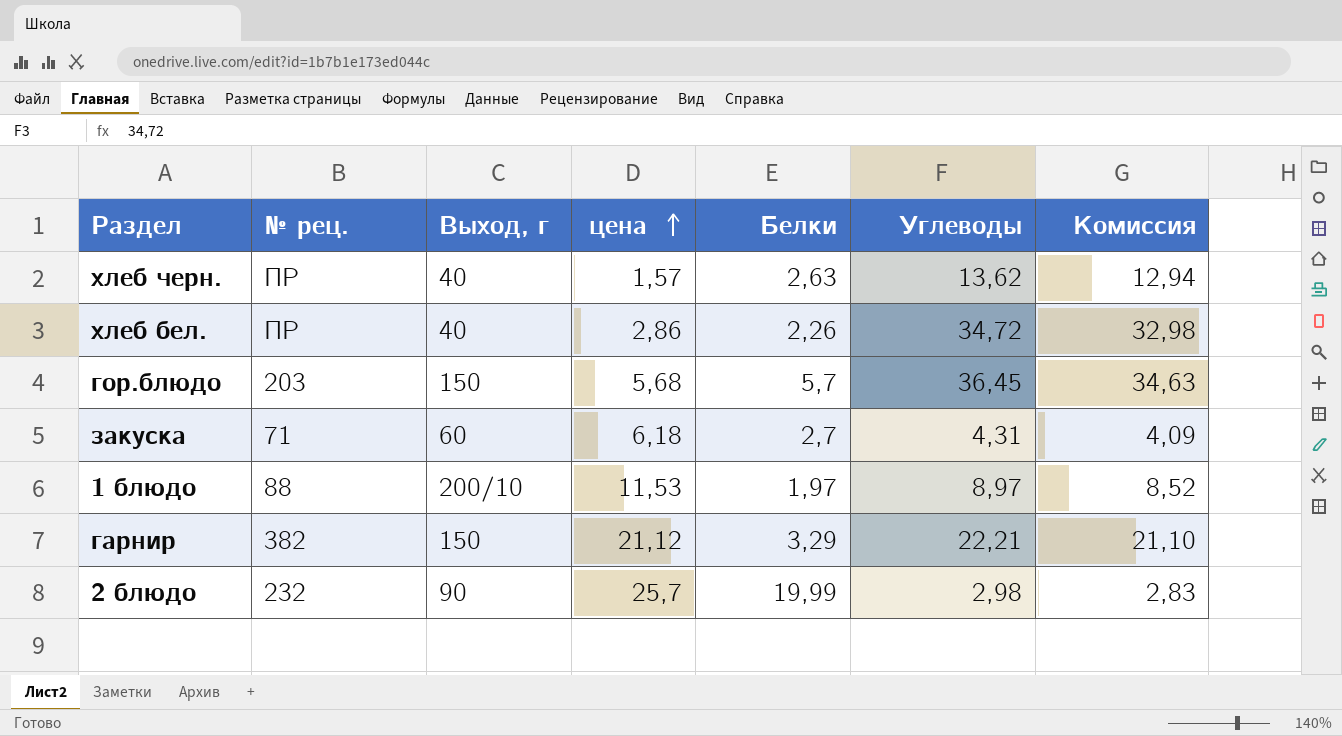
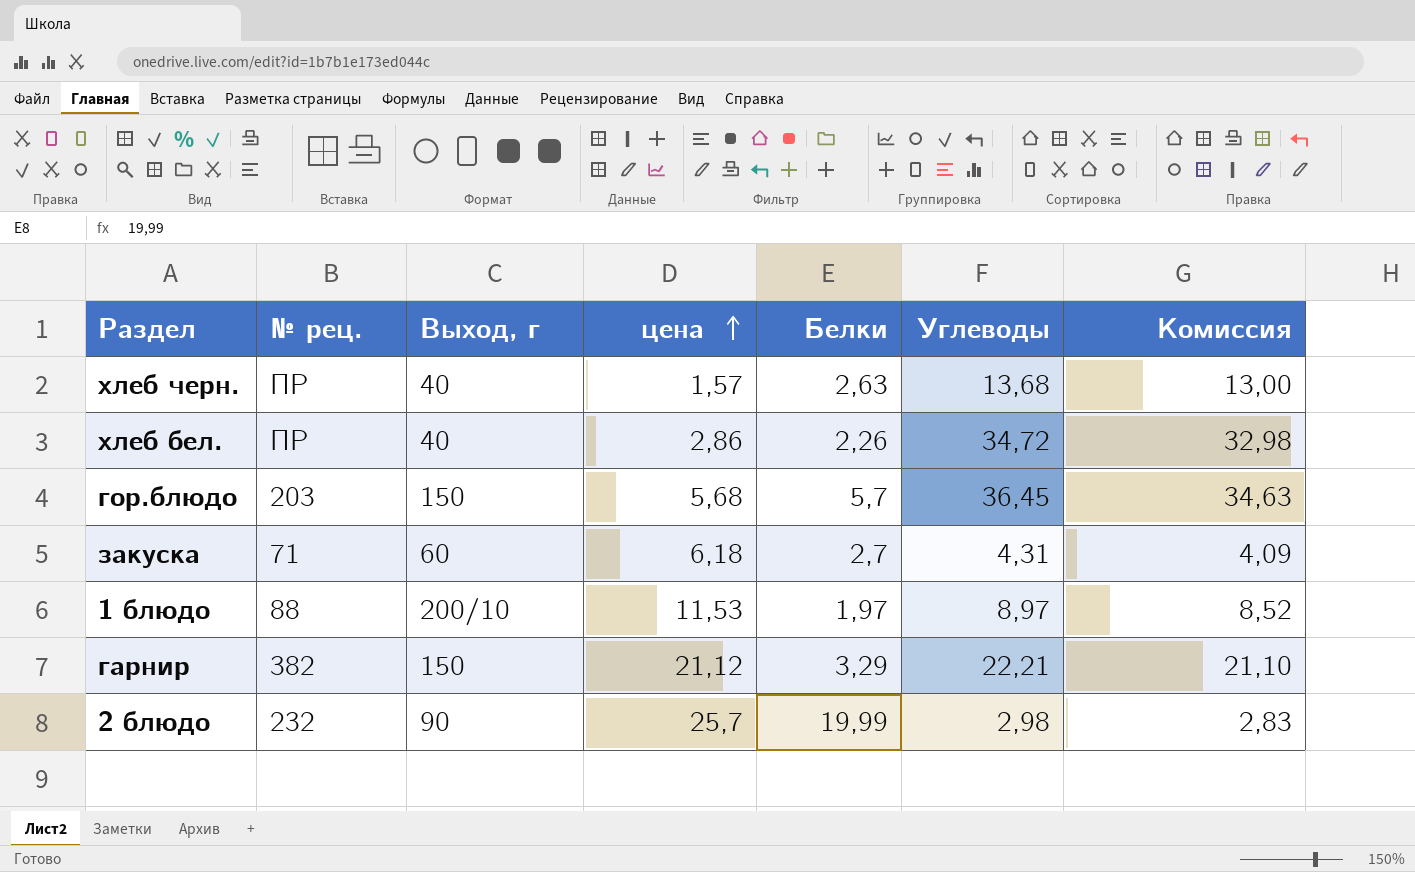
хлеб черн. | Углеводы: 13,62 -> 13,68
хлеб черн. | Комиссия: 12,94 -> 13,00

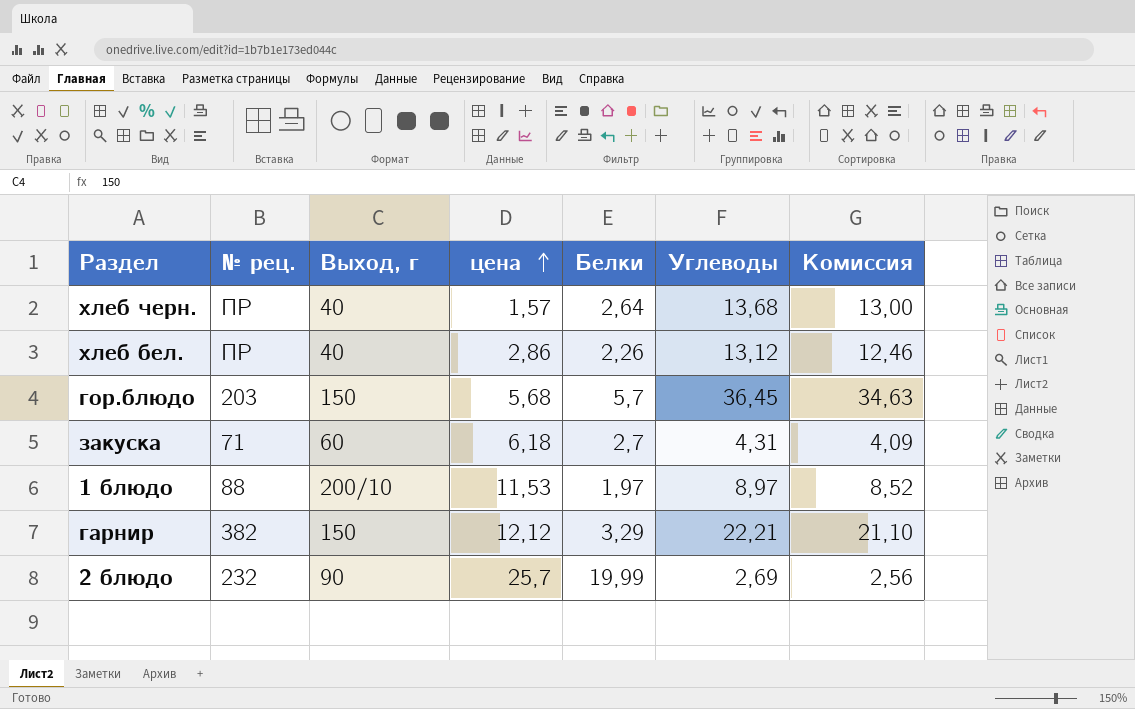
хлеб черн. | Белки: 2,63 -> 2,64
хлеб бел. | Углеводы: 34,72 -> 13,12
хлеб бел. | Комиссия: 32,98 -> 12,46
гарнир | цена: 21,12 -> 12,12
2 блюдо | Углеводы: 2,98 -> 2,69
2 блюдо | Комиссия: 2,83 -> 2,56

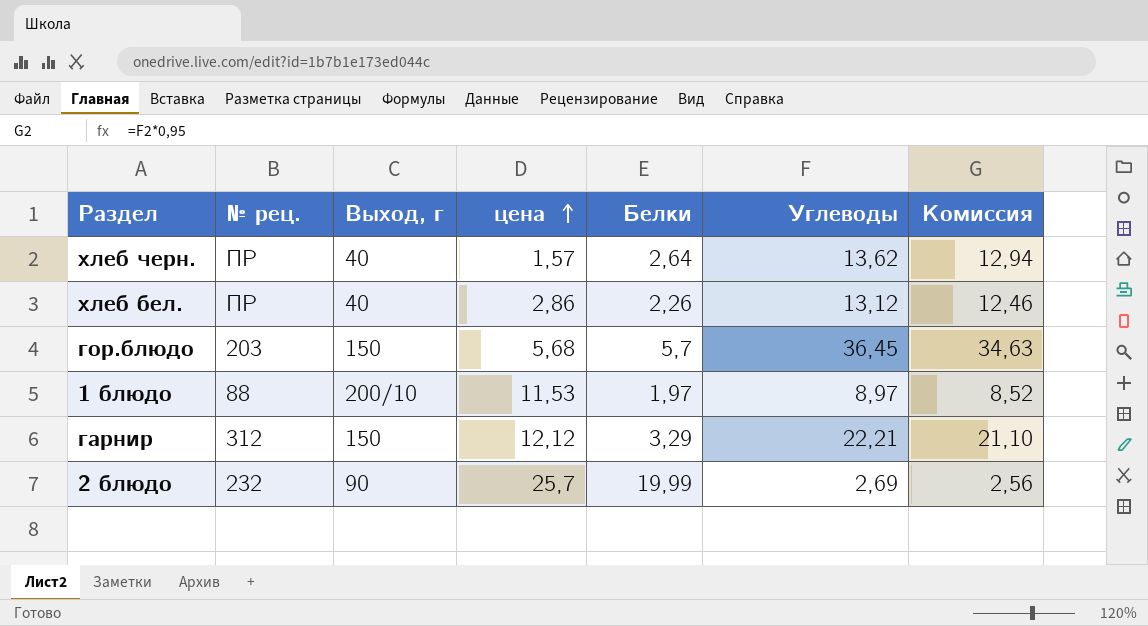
row закуска: 71 | 60 | 6,18 | 2,7 | 4,31 | 4,09 -> none
хлеб черн. | Углеводы: 13,68 -> 13,62
хлеб черн. | Комиссия: 13,00 -> 12,94
гарнир | № рец.: 382 -> 312

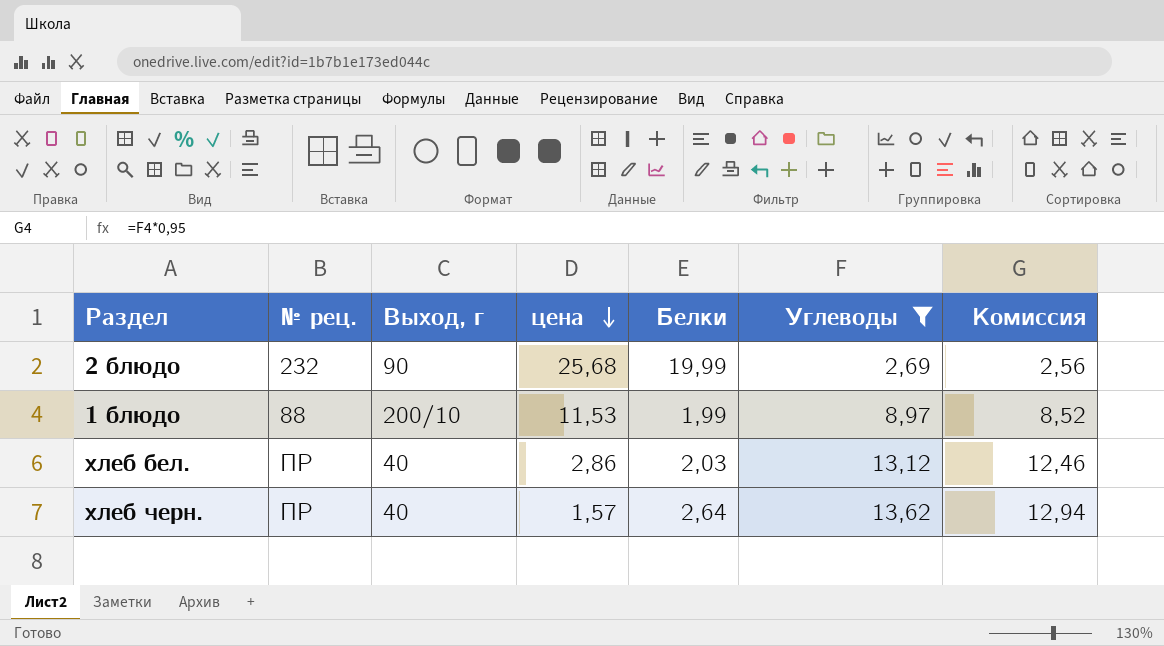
filter: none -> Углеводы <= 13,62
row order: цена ascending -> цена descending
2 блюдо | цена: 25,7 -> 25,68
1 блюдо | Белки: 1,97 -> 1,99
хлеб бел. | Белки: 2,26 -> 2,03

